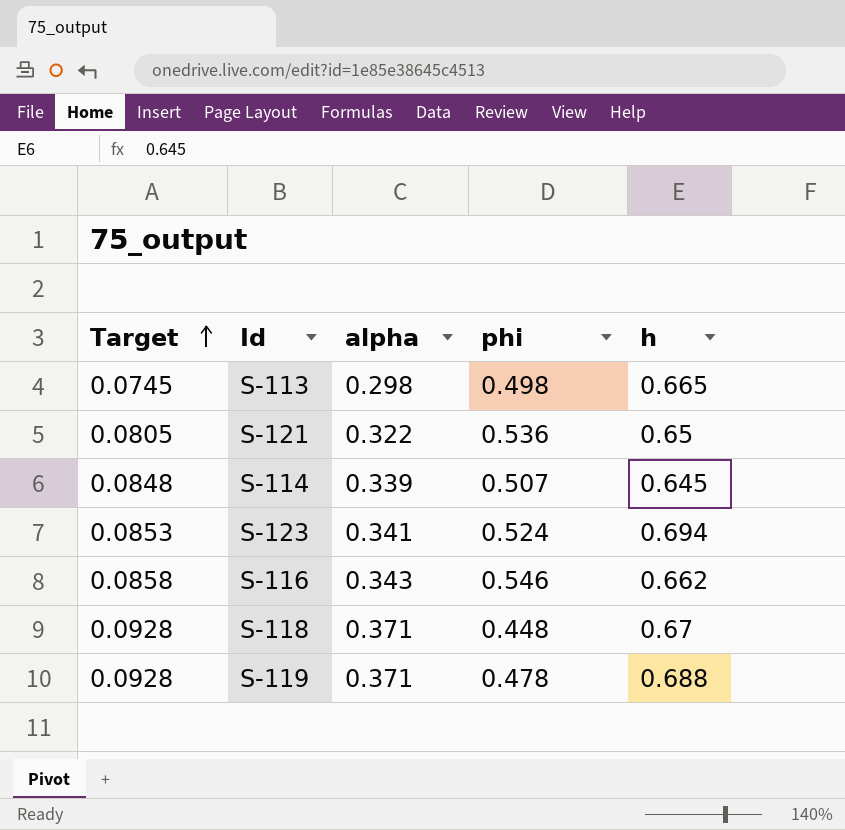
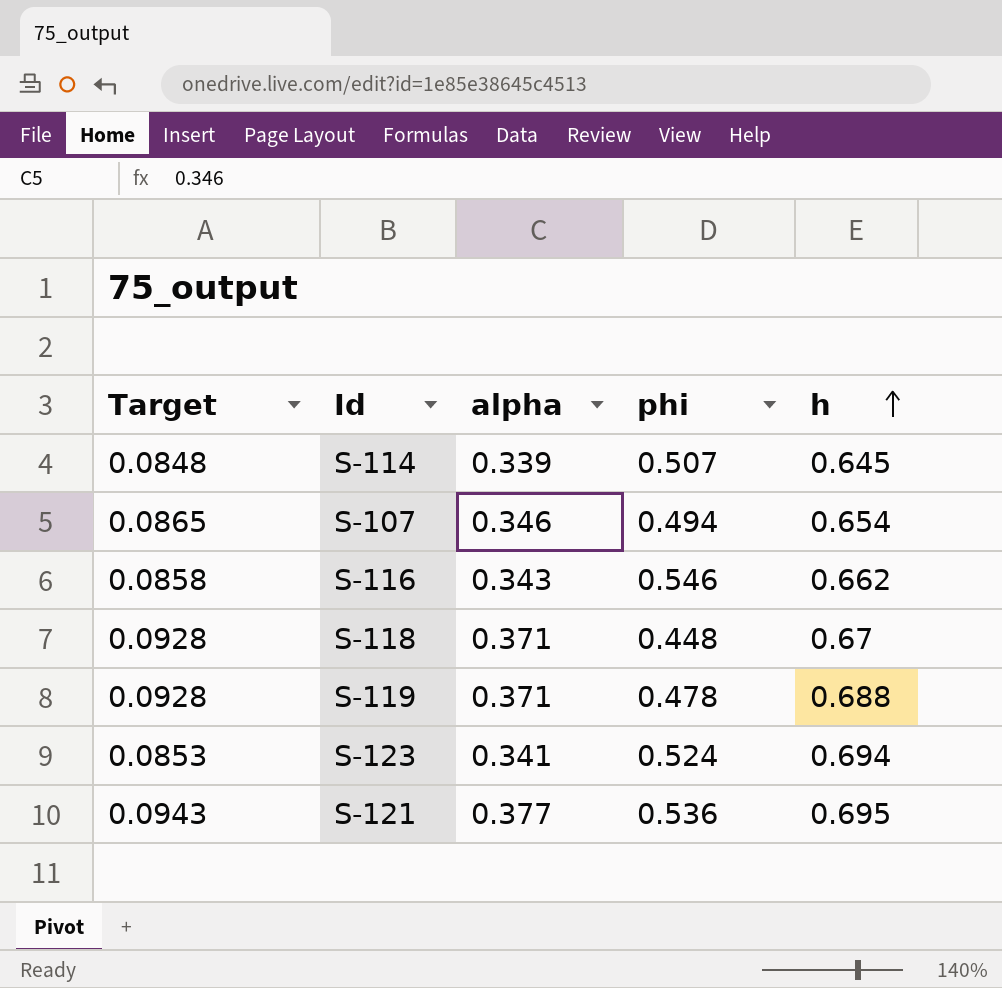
row order: Target ascending -> h ascending
row S-113: 0.0745 | 0.298 | 0.498 | 0.665 -> none
row S-107: none -> 0.0865 | 0.346 | 0.494 | 0.654
S-121 | Target: 0.0805 -> 0.0943
S-121 | alpha: 0.322 -> 0.377
S-121 | h: 0.65 -> 0.695

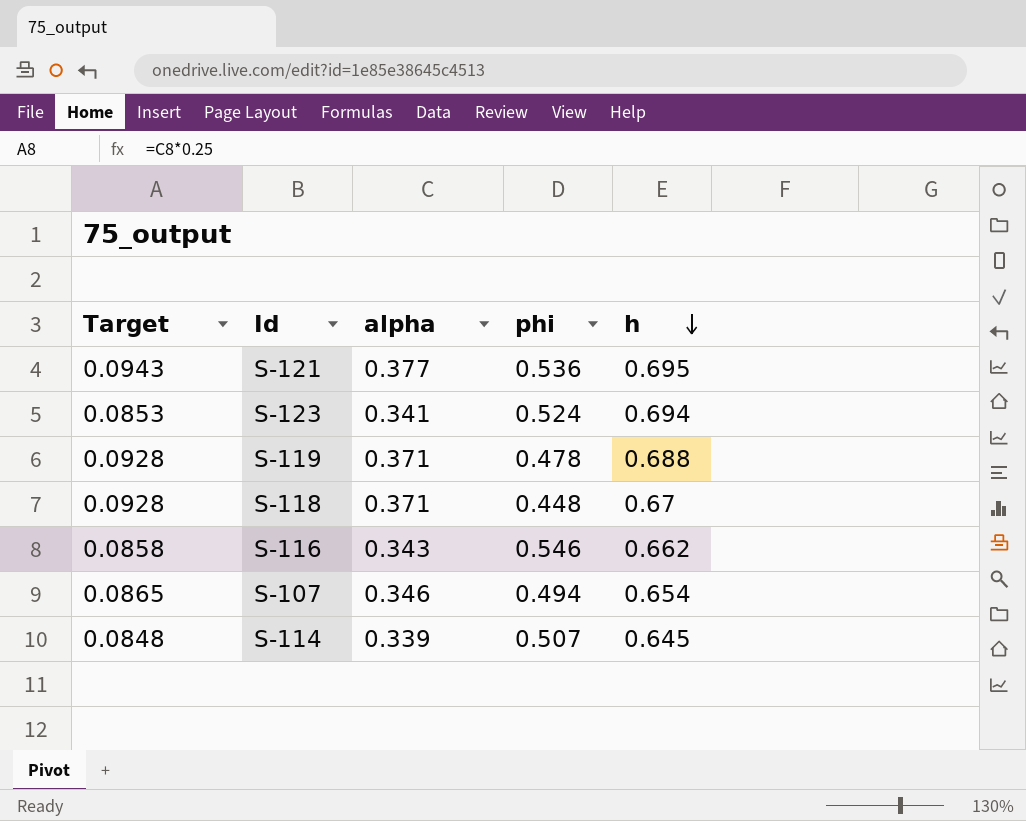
row order: h ascending -> h descending

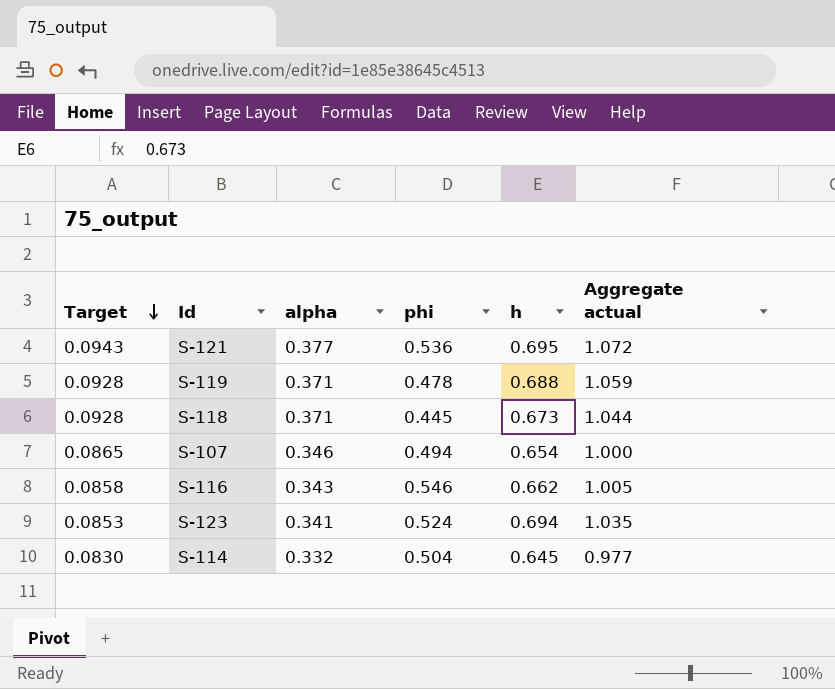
row order: h descending -> Target descending
column Aggregate actual | formula: none -> [alpha] + [h]
S-118 | phi: 0.448 -> 0.445
S-118 | h: 0.67 -> 0.673
S-114 | Target: 0.0848 -> 0.0830
S-114 | alpha: 0.339 -> 0.332
S-114 | phi: 0.507 -> 0.504

